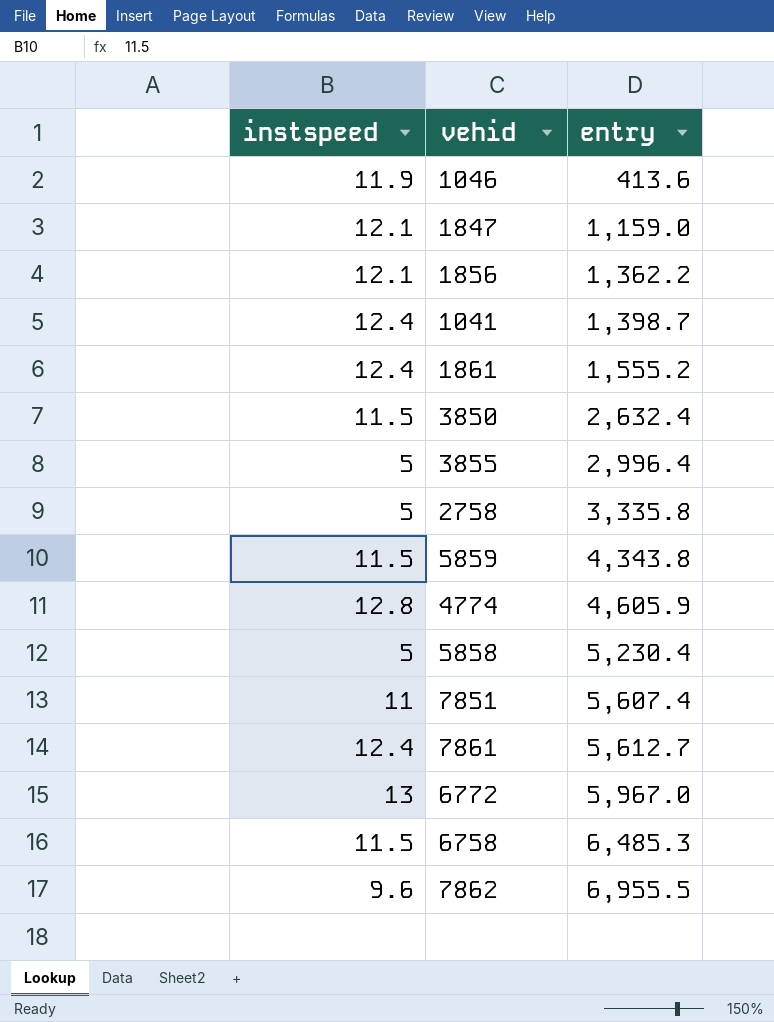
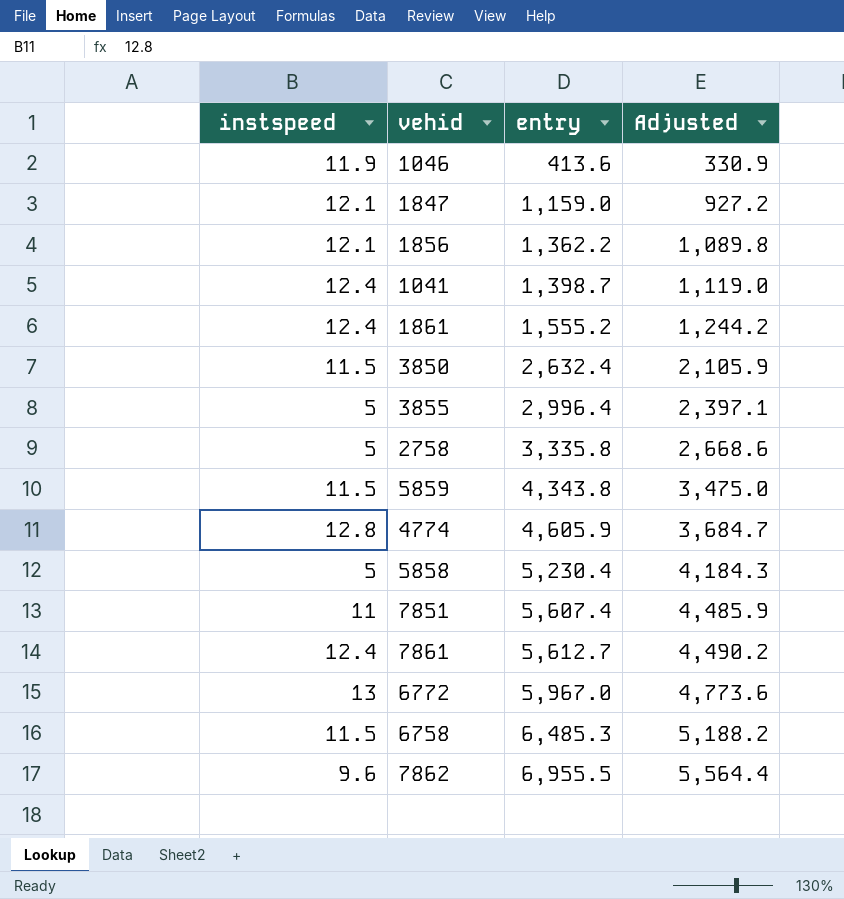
column Adjusted | formula: none -> [entry] * 0.8

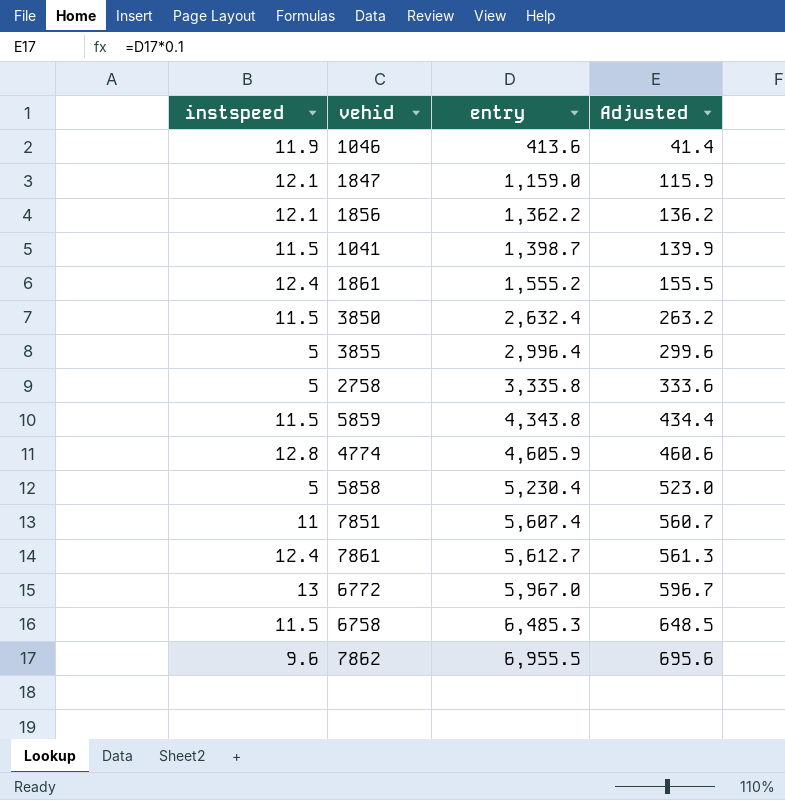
column Adjusted | formula: [entry] * 0.8 -> [entry] * 0.1
1041 | instspeed: 12.4 -> 11.5

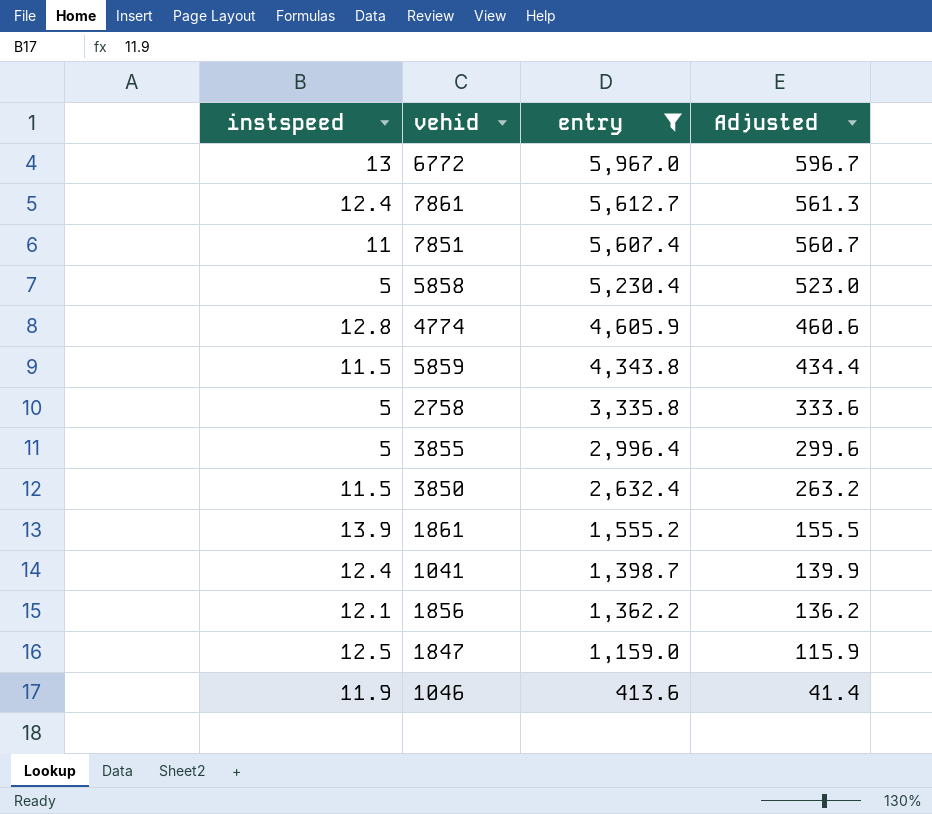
filter: none -> entry <= 5,967.0
row order: entry ascending -> entry descending
1861 | instspeed: 12.4 -> 13.9
1041 | instspeed: 11.5 -> 12.4
1847 | instspeed: 12.1 -> 12.5

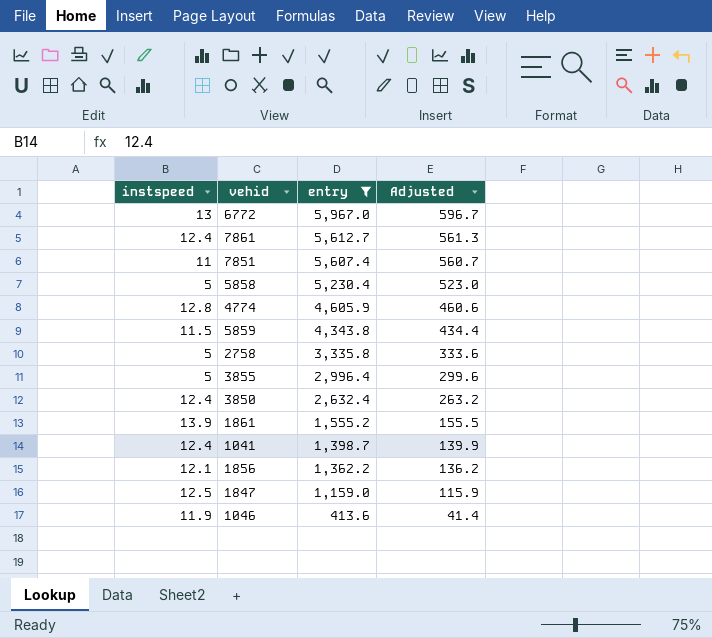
3850 | instspeed: 11.5 -> 12.4

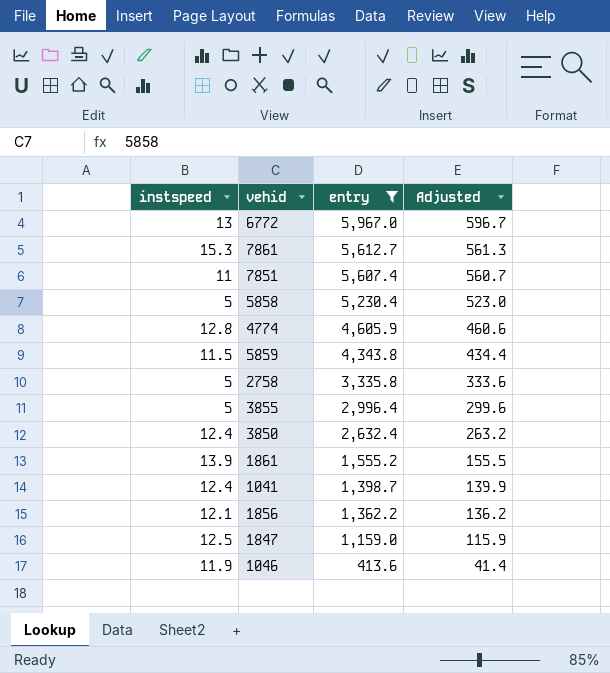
7861 | instspeed: 12.4 -> 15.3

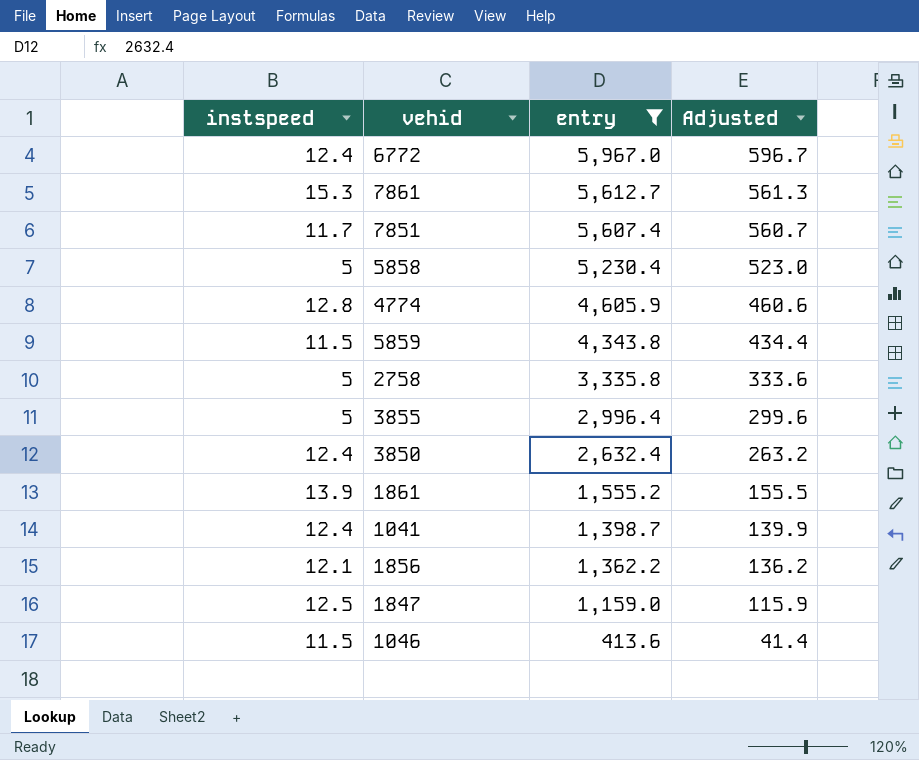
6772 | instspeed: 13 -> 12.4
7851 | instspeed: 11 -> 11.7
1046 | instspeed: 11.9 -> 11.5

